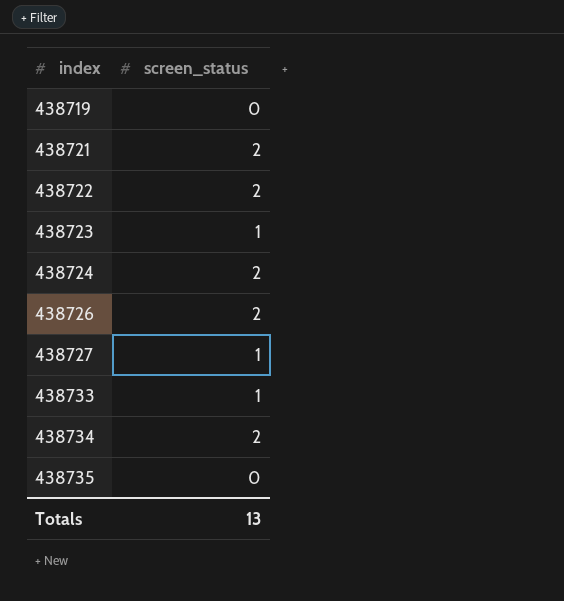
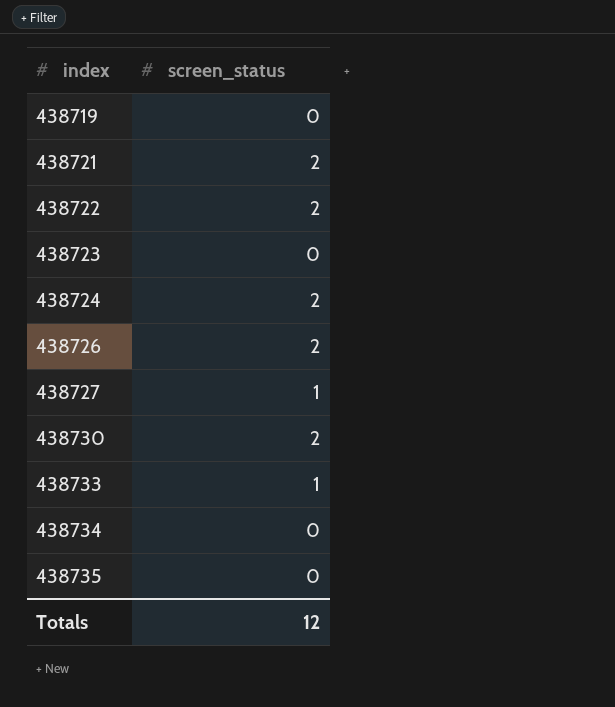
438723 | screen_status: 1 -> 0
row 438730: none -> 2
438734 | screen_status: 2 -> 0
Totals | screen_status: 13 -> 12

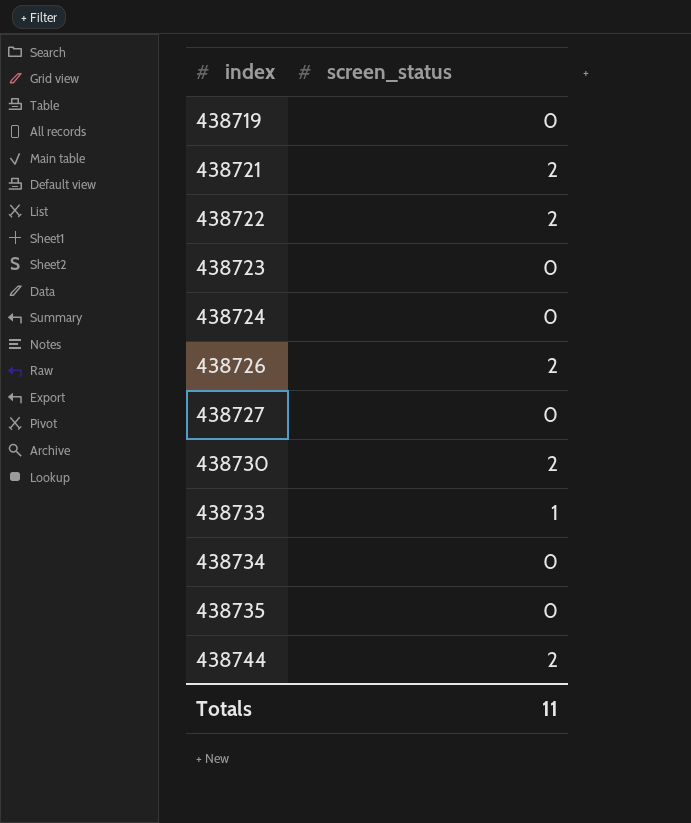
438724 | screen_status: 2 -> 0
438727 | screen_status: 1 -> 0
row 438744: none -> 2
Totals | screen_status: 12 -> 11

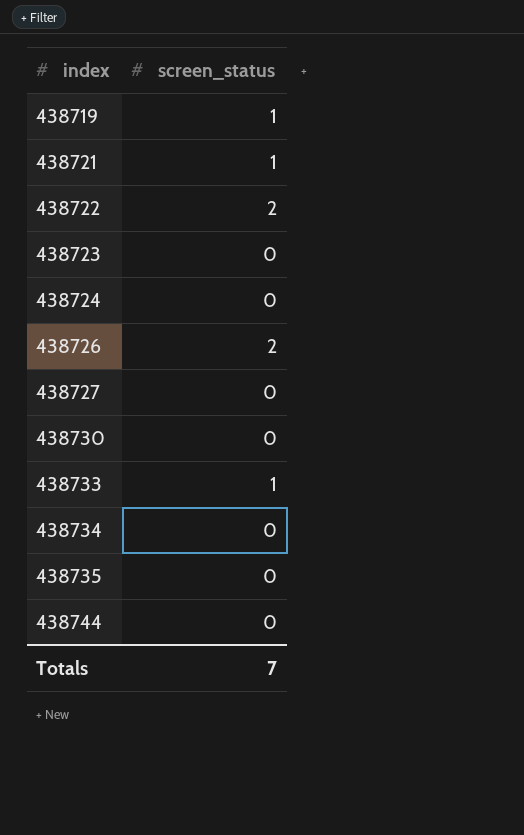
438719 | screen_status: 0 -> 1
438721 | screen_status: 2 -> 1
438730 | screen_status: 2 -> 0
438744 | screen_status: 2 -> 0
Totals | screen_status: 11 -> 7

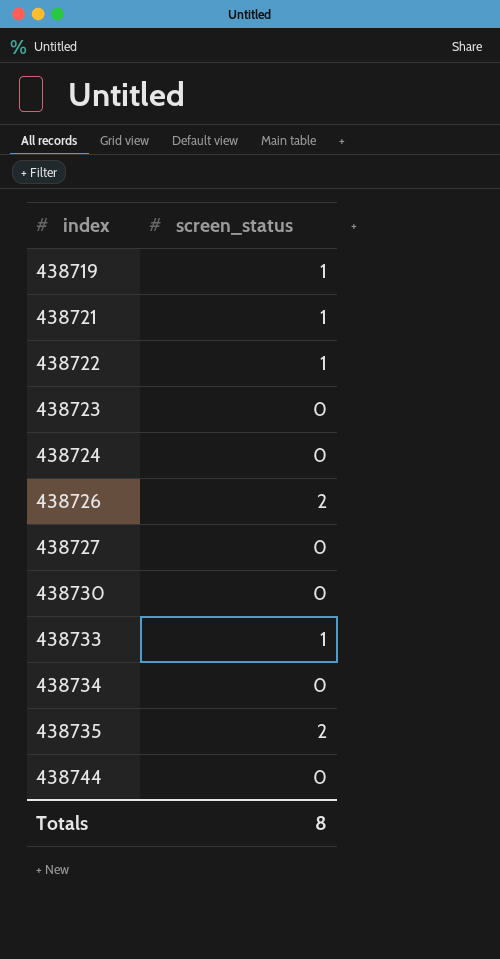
438722 | screen_status: 2 -> 1
438735 | screen_status: 0 -> 2
Totals | screen_status: 7 -> 8

